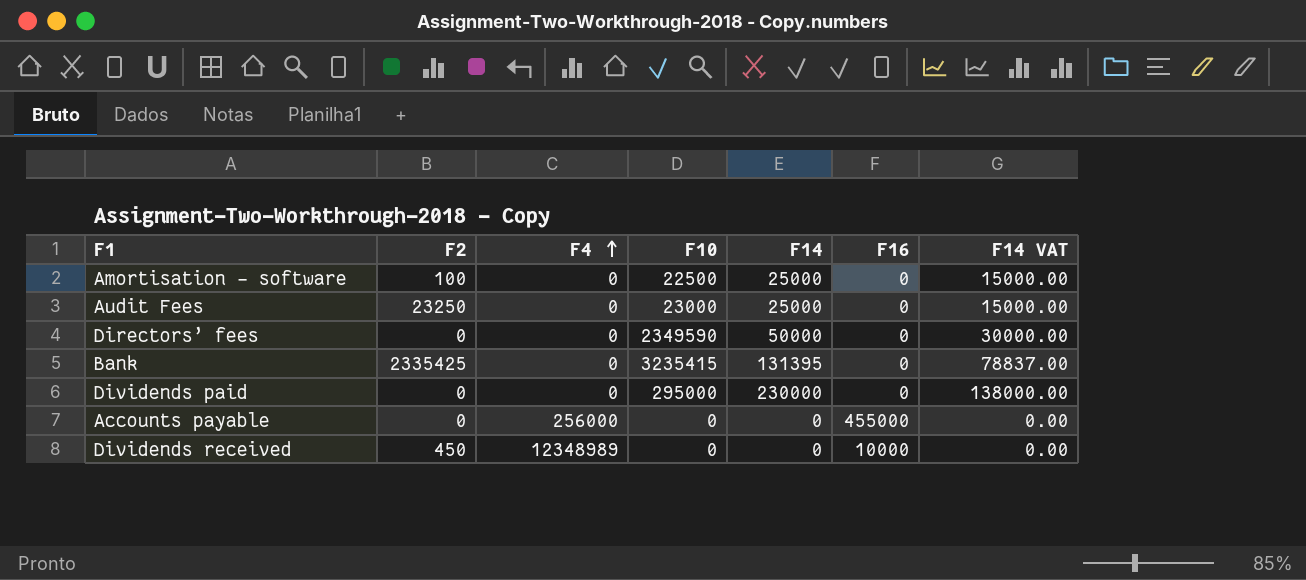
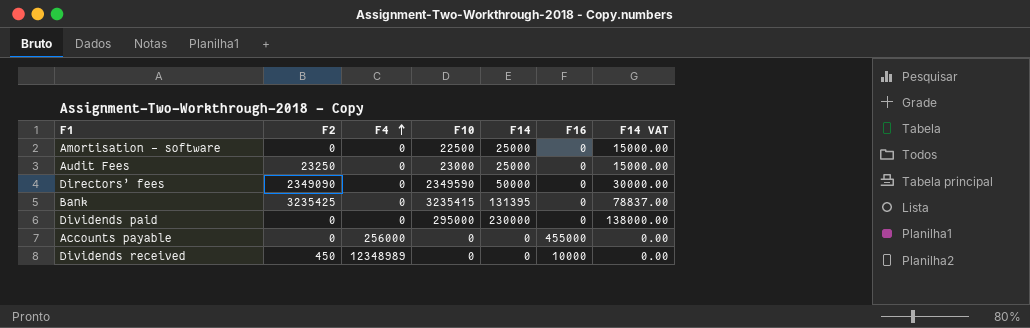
Amortisation - software | F2: 100 -> 0
Directors’ fees | F2: 0 -> 2349090
Bank | F2: 2335425 -> 3235425

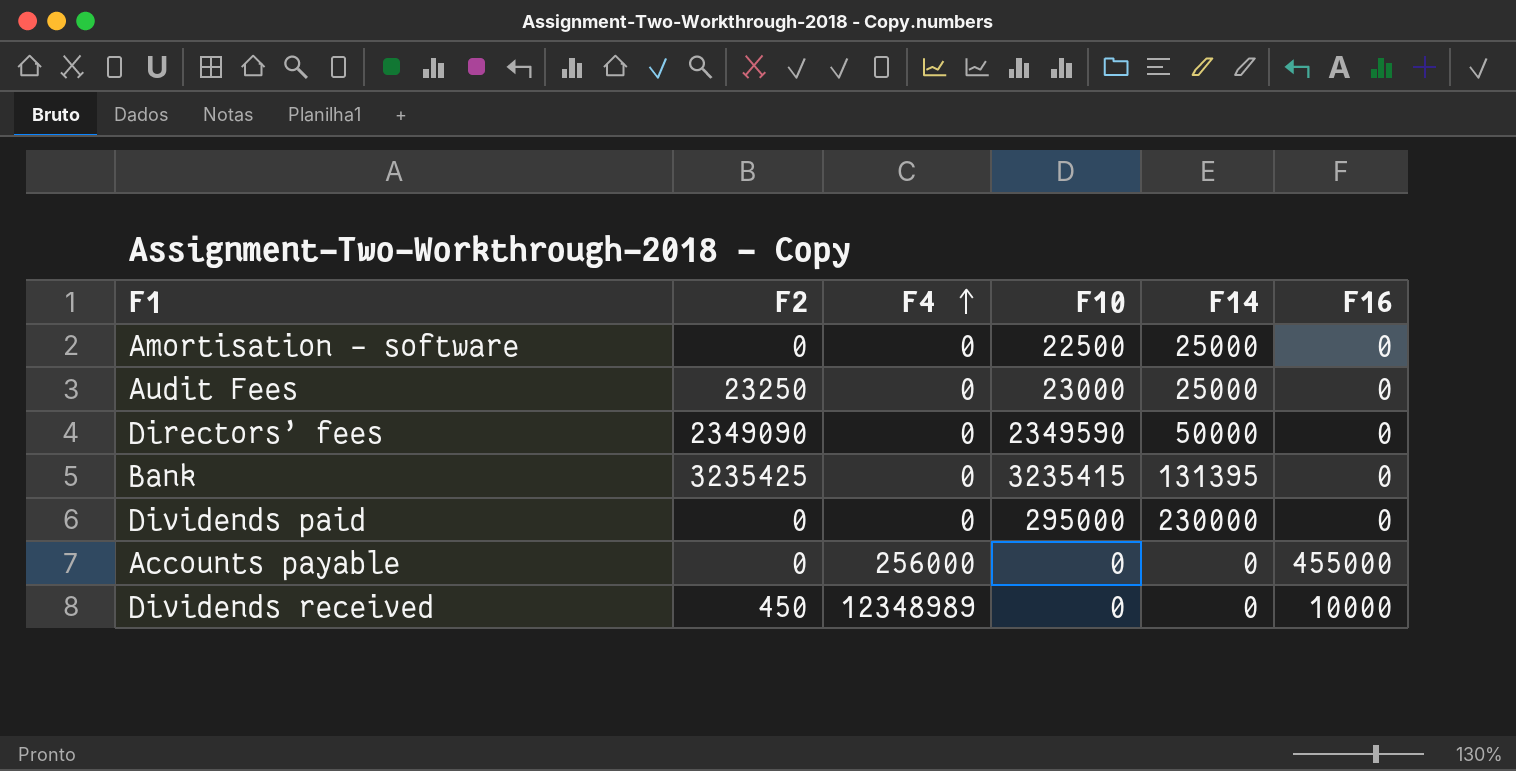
column F14 VAT | formula: [F14] * 0.6 -> none

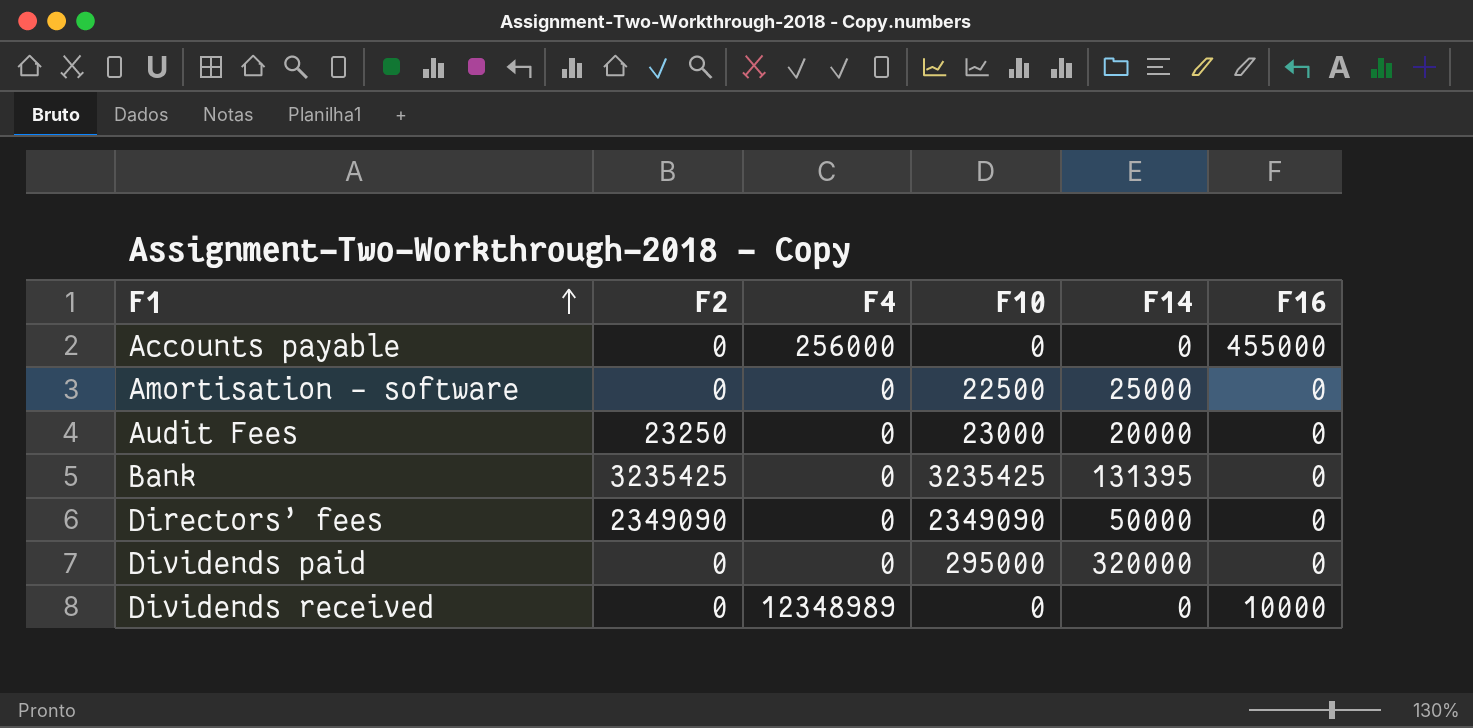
row order: F4 ascending -> F1 ascending
Audit Fees | F14: 25000 -> 20000
Bank | F10: 3235415 -> 3235425
Directors’ fees | F10: 2349590 -> 2349090
Dividends paid | F14: 230000 -> 320000
Dividends received | F2: 450 -> 0

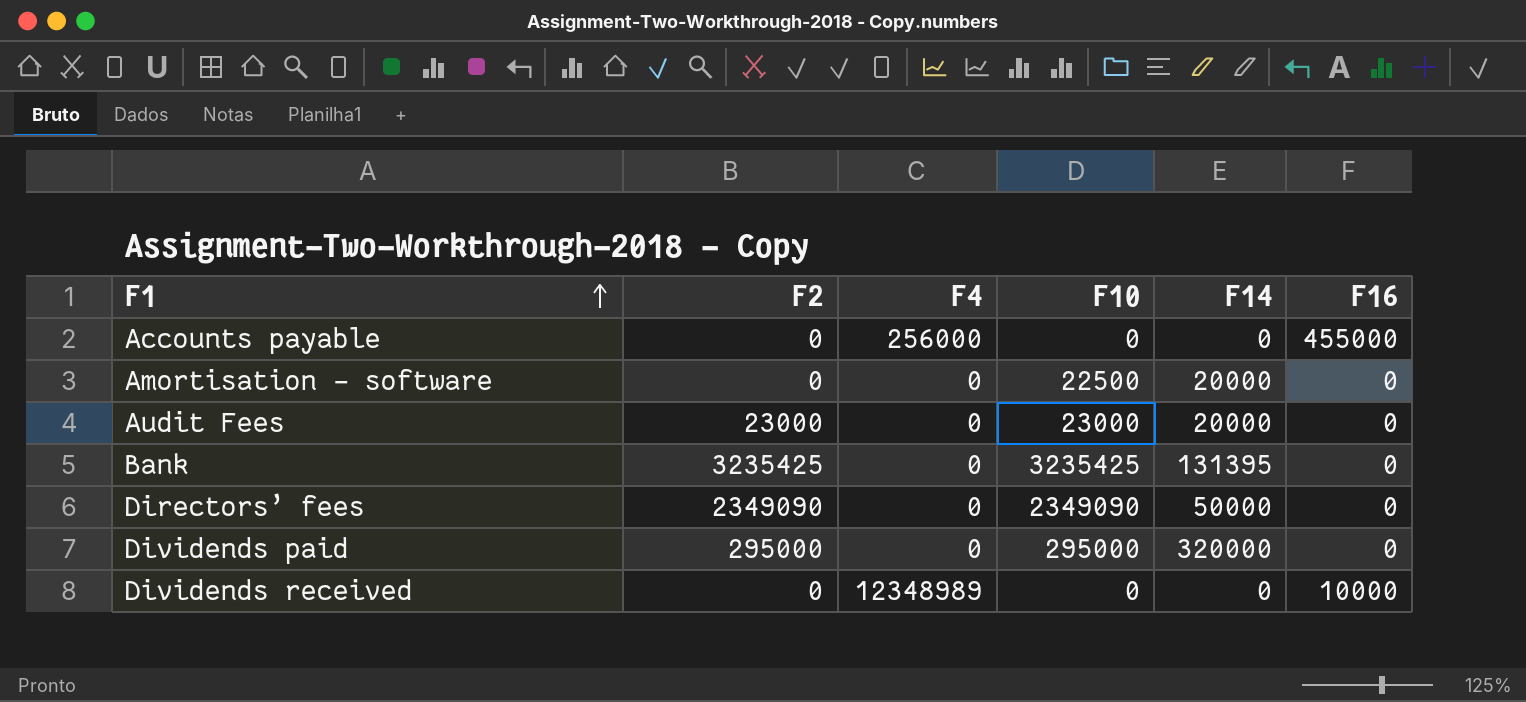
Amortisation - software | F14: 25000 -> 20000
Audit Fees | F2: 23250 -> 23000
Dividends paid | F2: 0 -> 295000

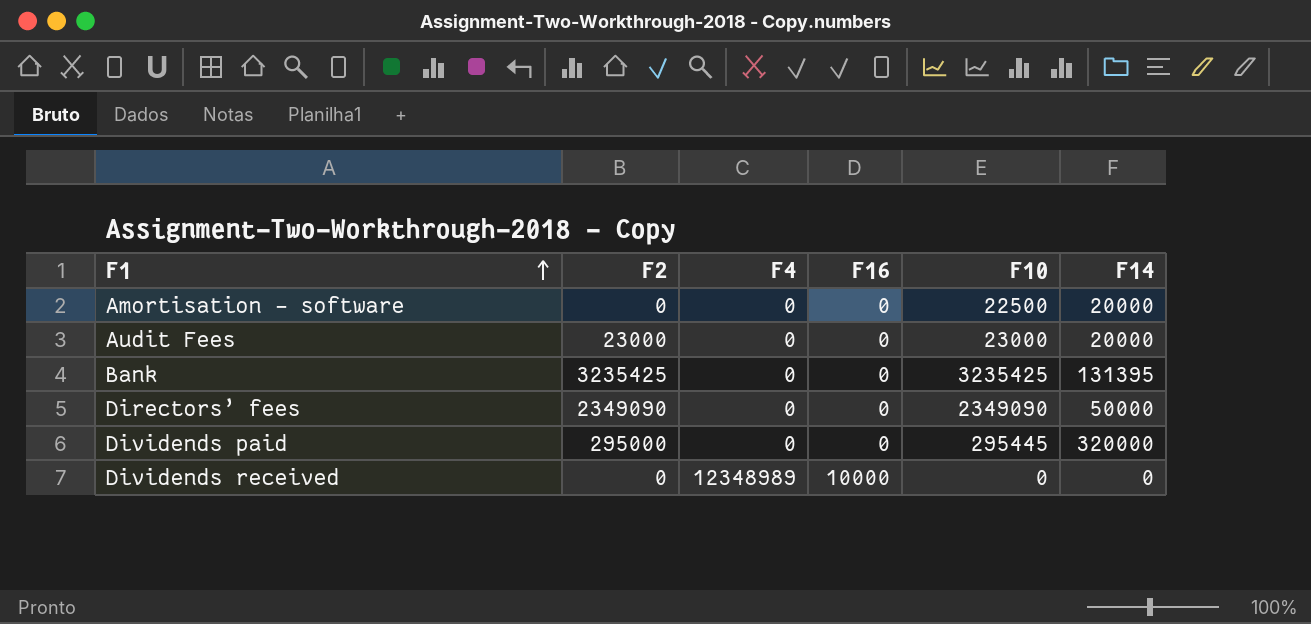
column F16 | position: 6 -> 4
row Accounts payable: 0 | 256000 | 0 | 0 | 455000 -> none
Dividends paid | F10: 295000 -> 295445

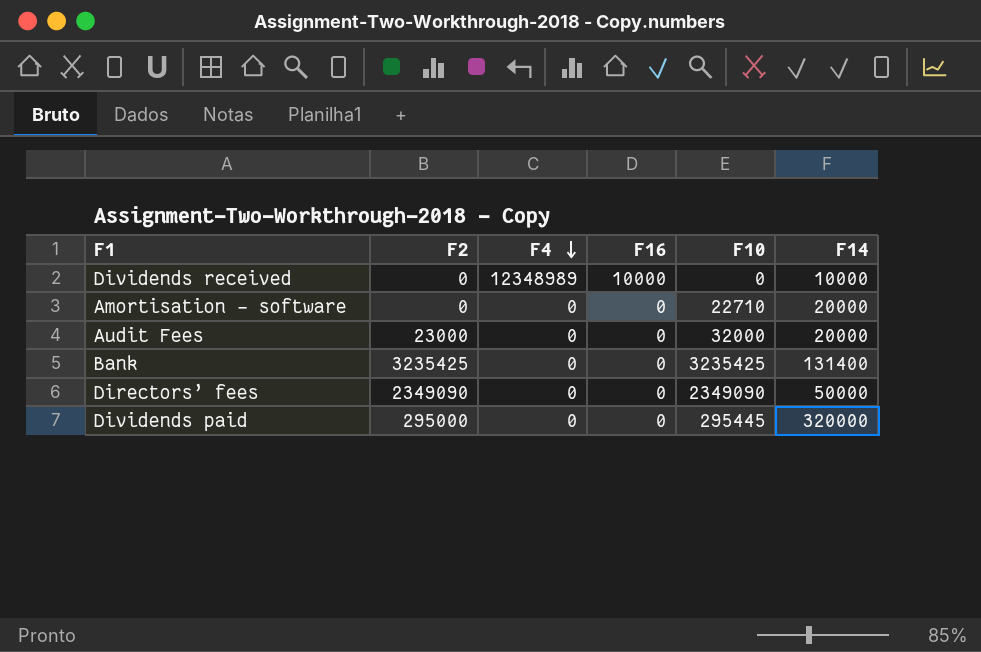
row order: F1 ascending -> F4 descending
Dividends received | F14: 0 -> 10000
Amortisation - software | F10: 22500 -> 22710
Audit Fees | F10: 23000 -> 32000
Bank | F14: 131395 -> 131400

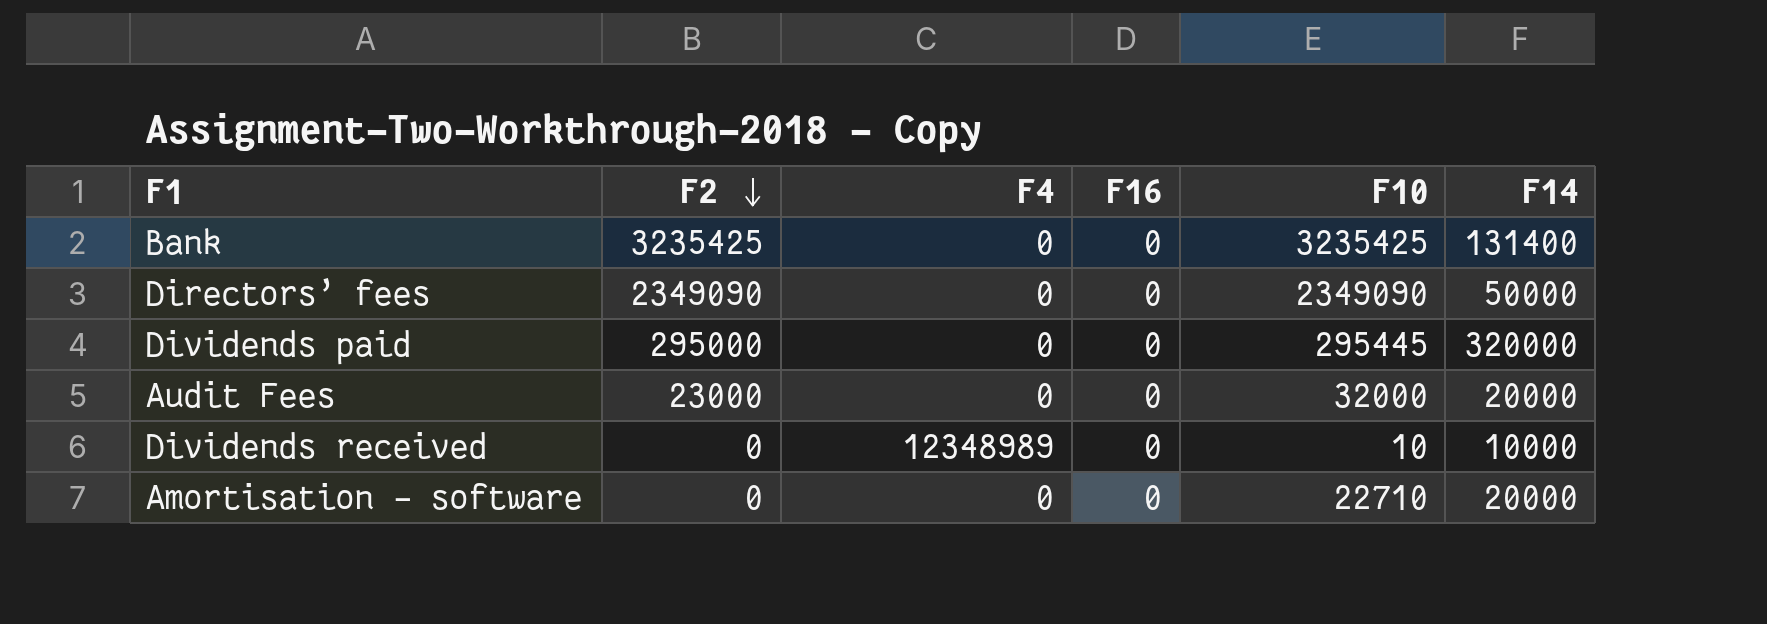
row order: F4 descending -> F2 descending
Dividends received | F16: 10000 -> 0
Dividends received | F10: 0 -> 10

